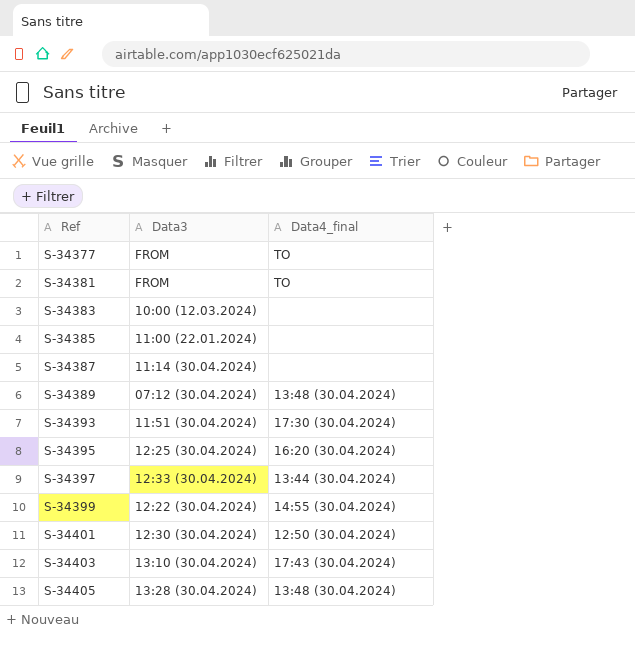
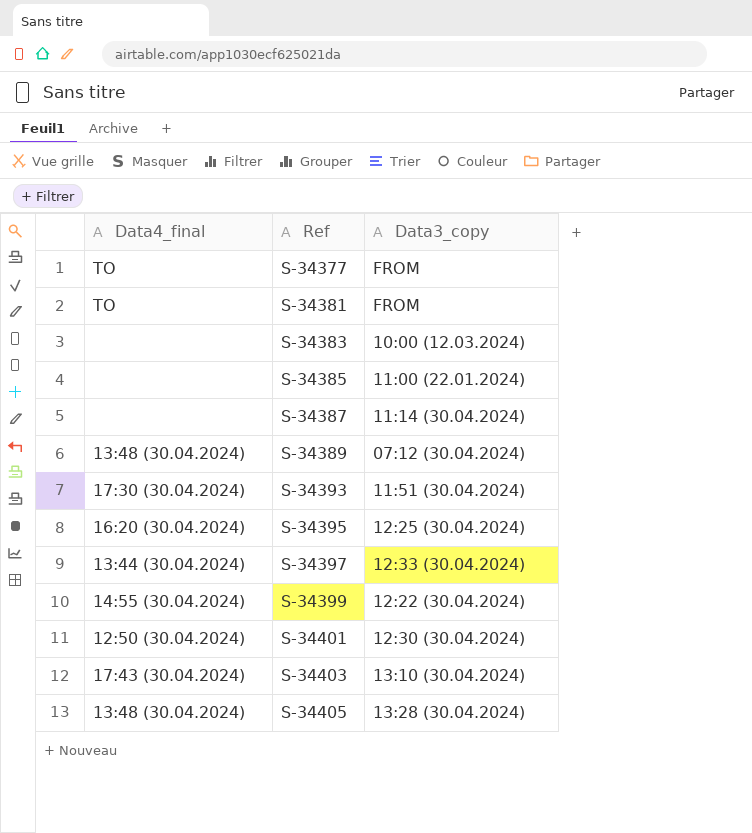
column Data4_final | position: 3 -> 1
column name: Data3 -> Data3_copy

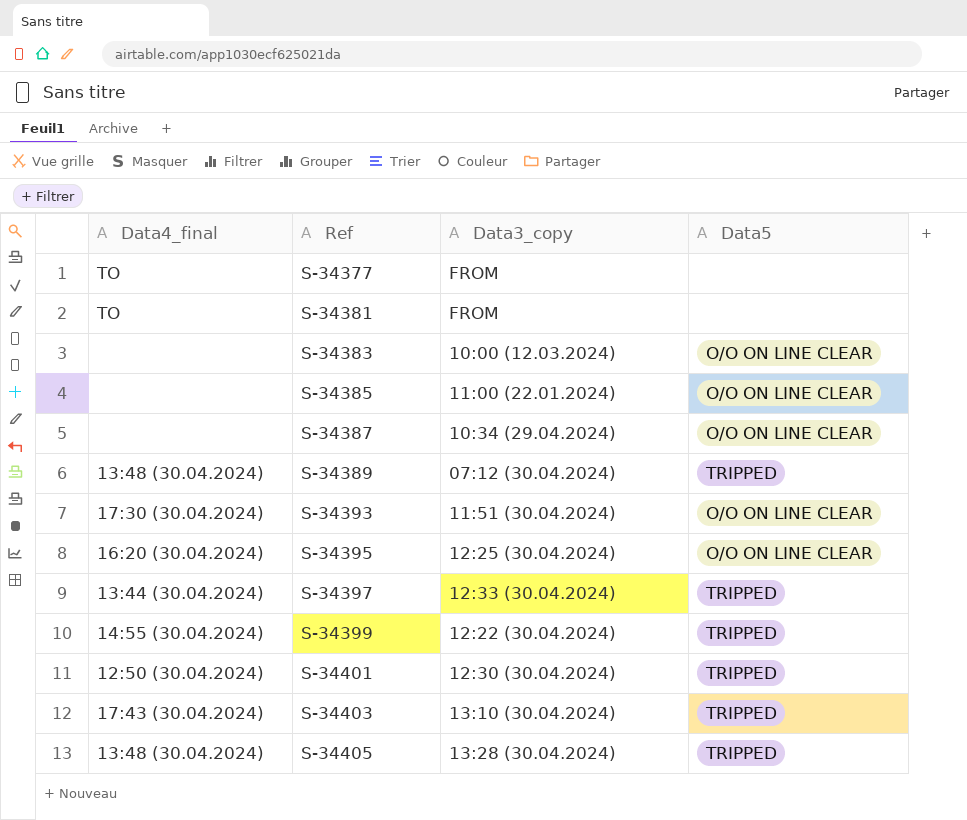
column Data5 | position: none -> 4
S-34387 | Data3_copy: 11:14 (30.04.2024) -> 10:34 (29.04.2024)

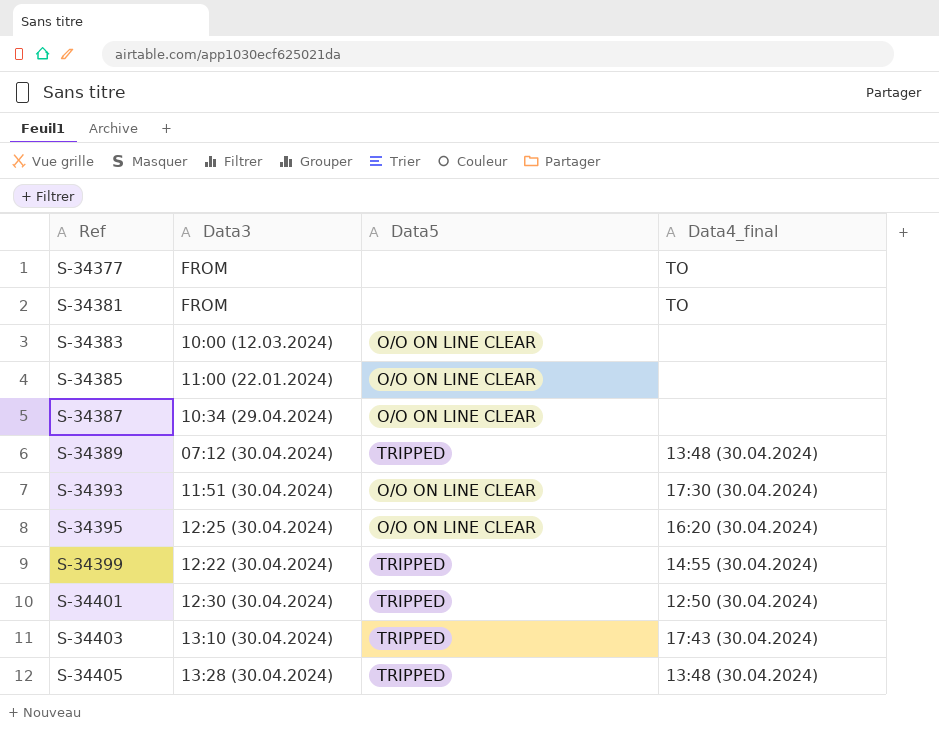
column name: Data3_copy -> Data3
column Data4_final | position: 1 -> 4
row S-34397: 13:44 (30.04.2024) | 12:33 (30.04.2024) | TRIPPED -> none

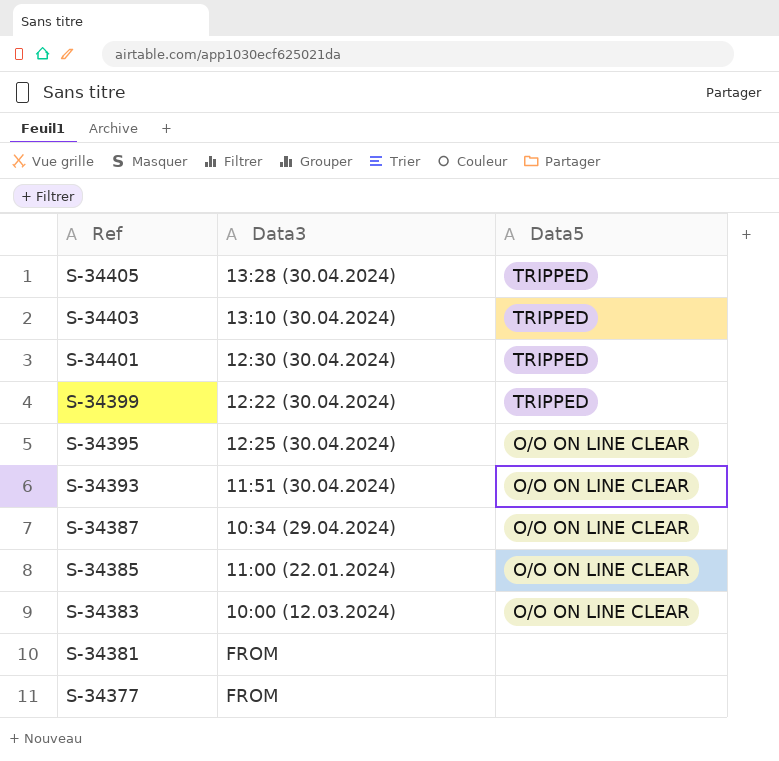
row order: Ref ascending -> Ref descending
column Data4_final | position: 4 -> none
row S-34389: 07:12 (30.04.2024) | TRIPPED | 13:48 (30.04.2024) -> none

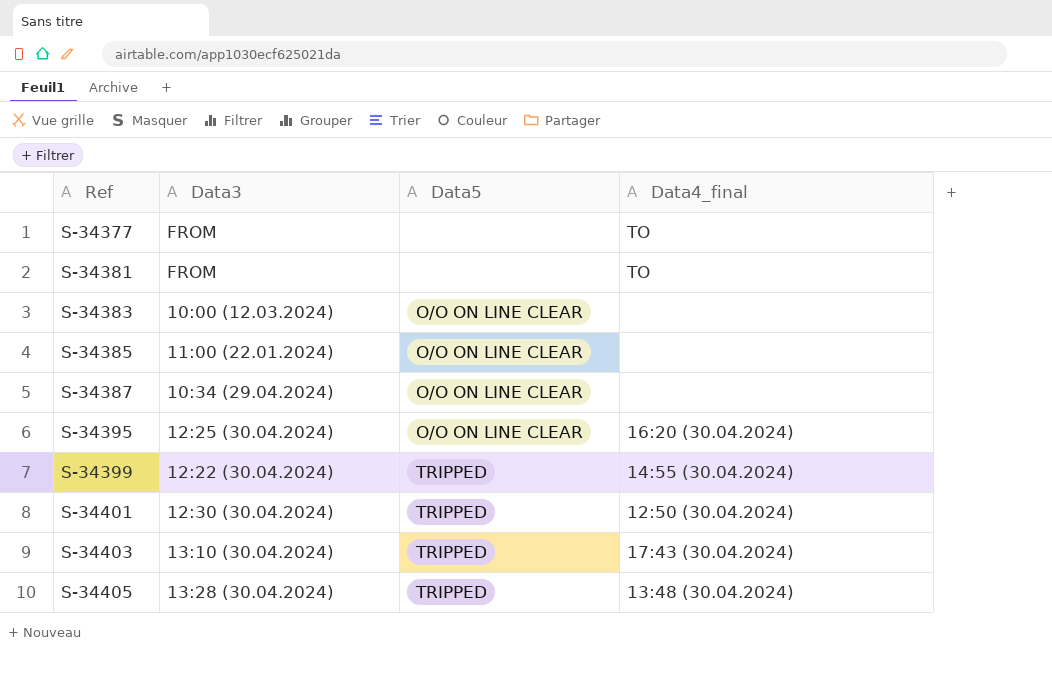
row order: Ref descending -> Ref ascending
column Data4_final | position: none -> 4
row S-34393: 11:51 (30.04.2024) | O/O ON LINE CLEAR -> none

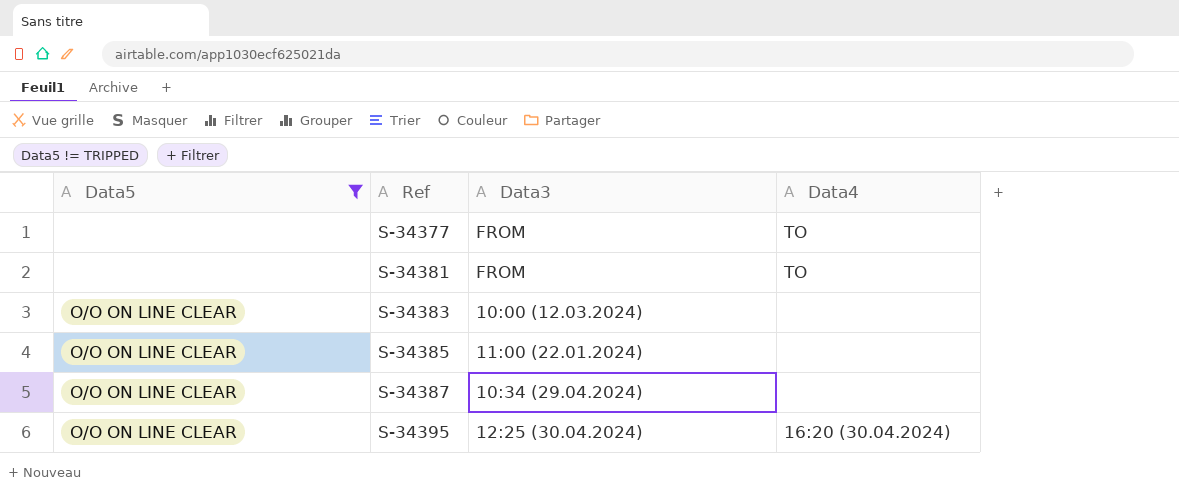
filter: none -> Data5 != TRIPPED
column Data5 | position: 3 -> 1
column name: Data4_final -> Data4

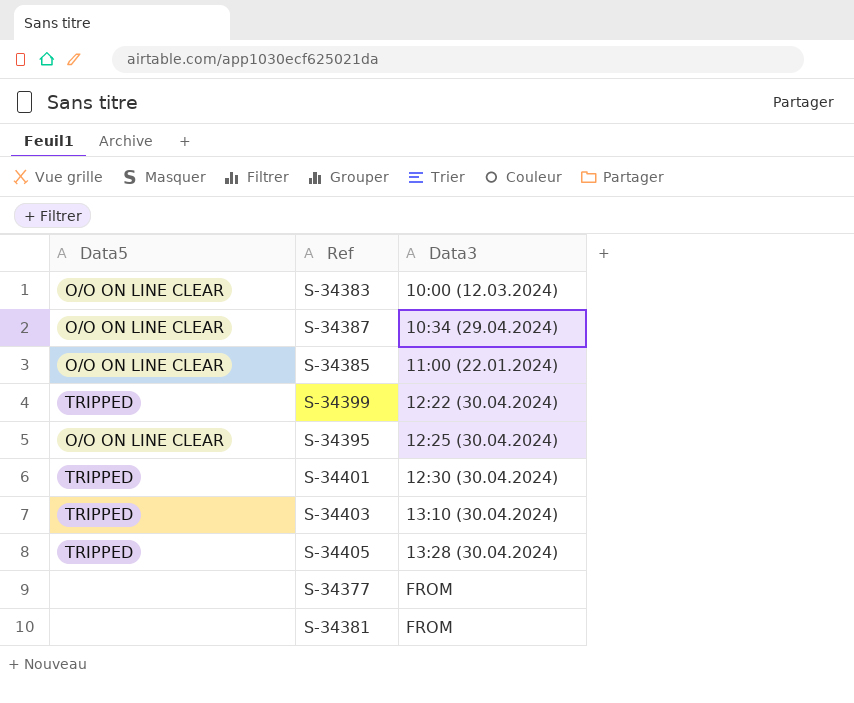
filter: Data5 != TRIPPED -> none
row order: Ref ascending -> Data3 ascending
column Data4 | position: 4 -> none

